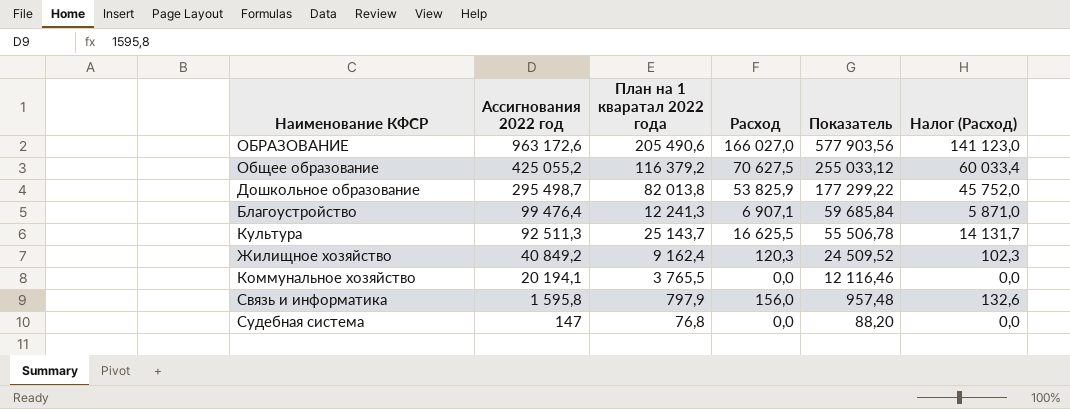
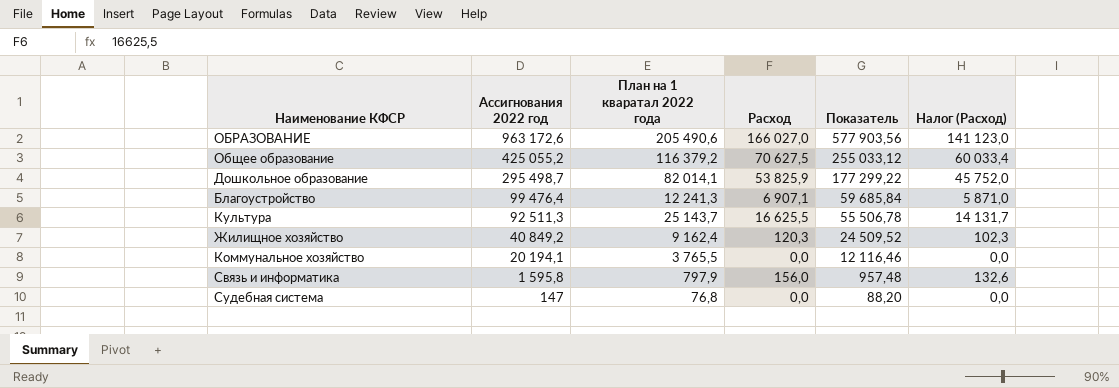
Дошкольное образование | План на 1 кваратал 2022 года: 82 013,8 -> 82 014,1

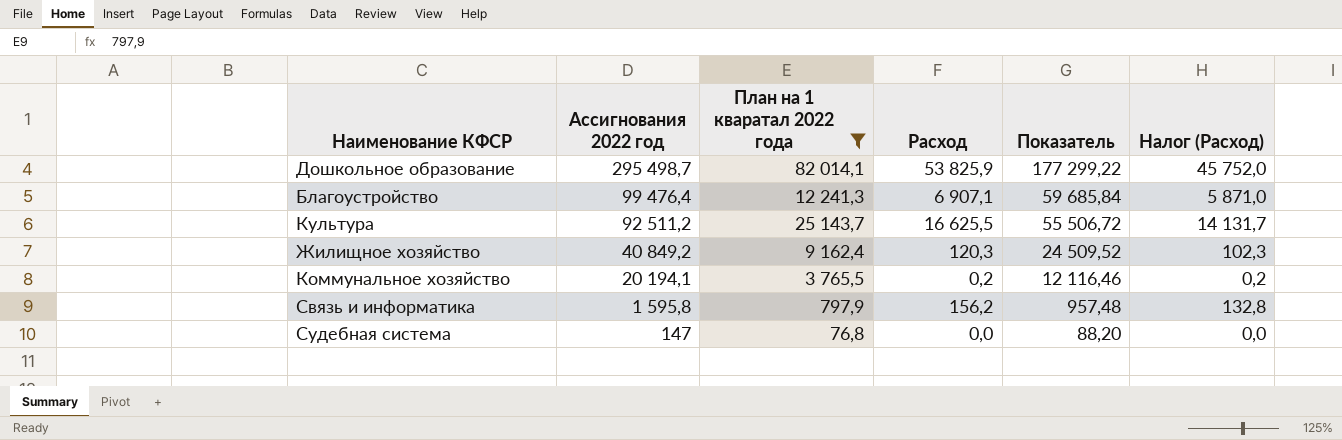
filter: none -> План на 1 кваратал 2022 года <= 82 014,1
Культура | Ассигнования 2022 год: 92 511,3 -> 92 511,2
Культура | Показатель: 55 506,78 -> 55 506,72
Коммунальное хозяйство | Расход: 0,0 -> 0,2
Коммунальное хозяйство | Налог (Расход): 0,0 -> 0,2
Связь и информатика | Расход: 156,0 -> 156,2
Связь и информатика | Налог (Расход): 132,6 -> 132,8

